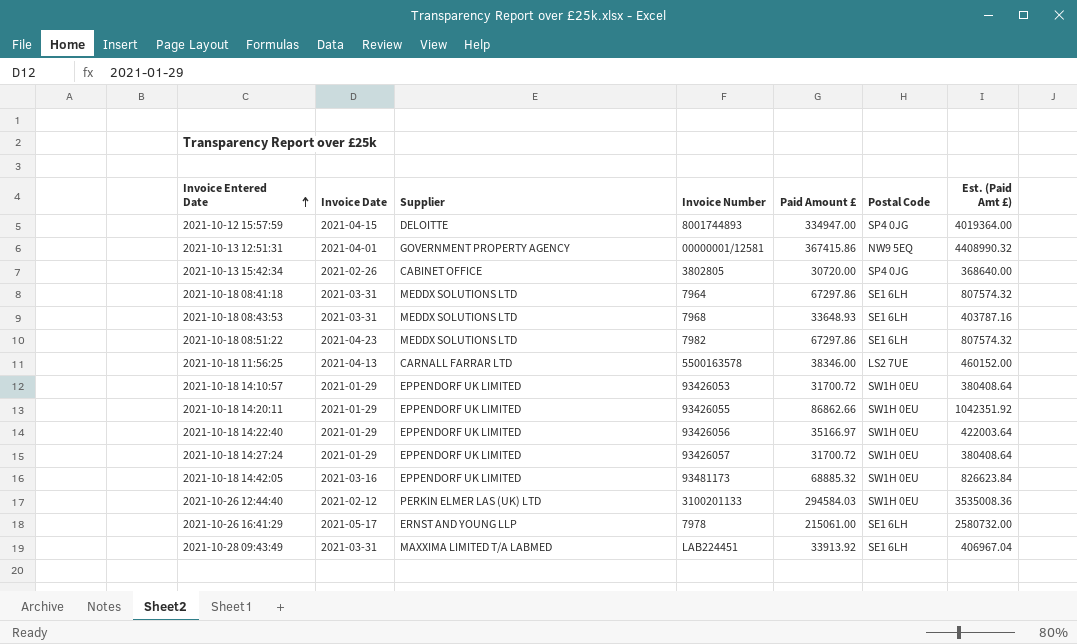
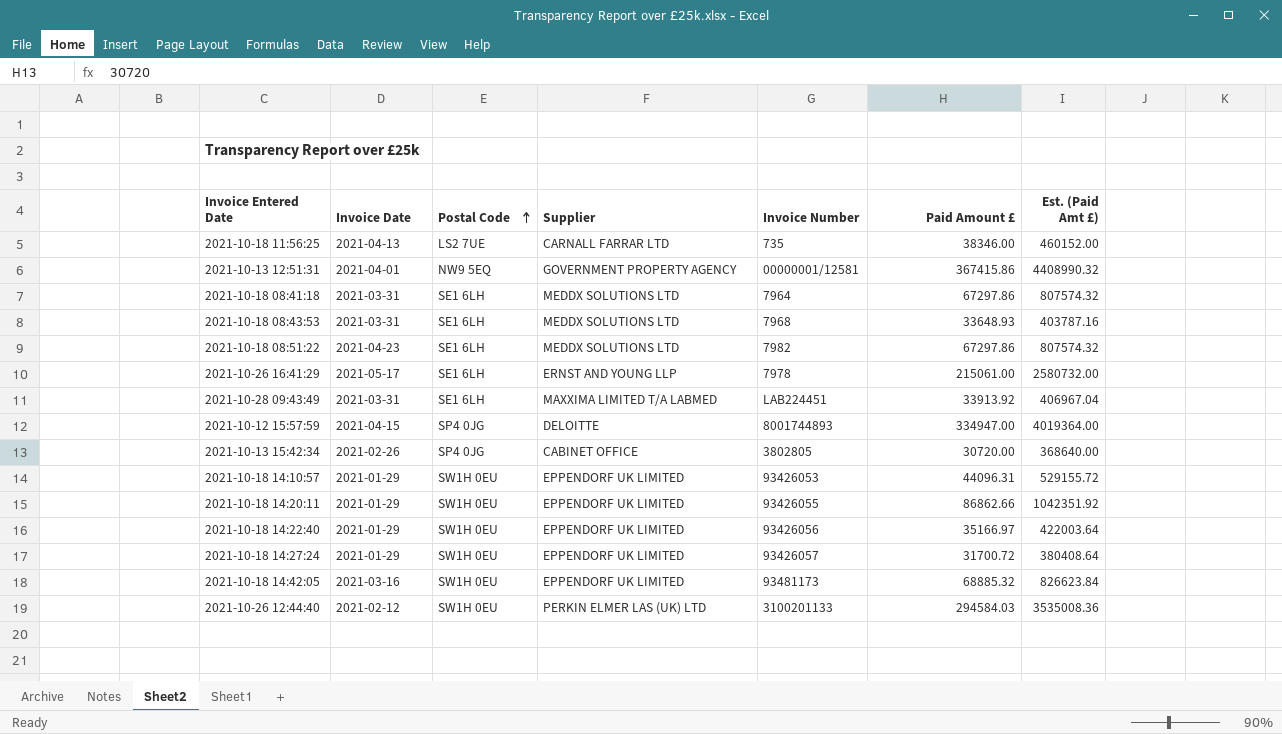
row order: Invoice Entered Date ascending -> Postal Code ascending
column Postal Code | position: 6 -> 3
2021-10-18 11:56:25 | Invoice Number: 5500163578 -> 735
2021-10-18 14:10:57 | Paid Amount £: 31700.72 -> 44096.31
2021-10-18 14:10:57 | Est. (Paid Amt £): 380408.64 -> 529155.72

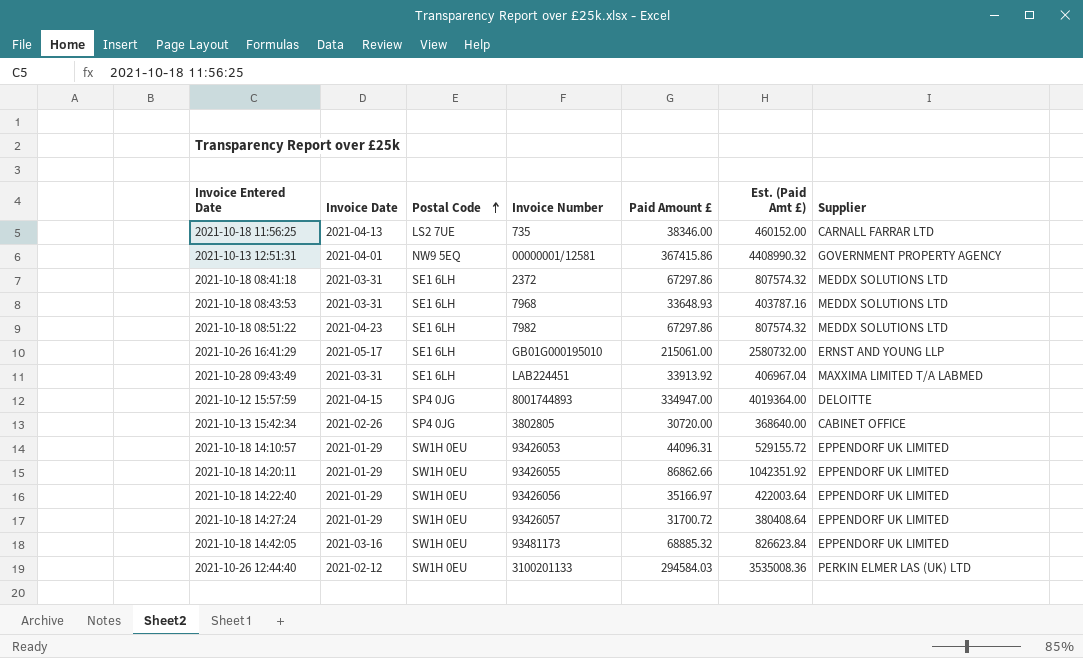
column Supplier | position: 4 -> 7
2021-10-18 08:41:18 | Invoice Number: 7964 -> 2372
2021-10-26 16:41:29 | Invoice Number: 7978 -> GB01G000195010

